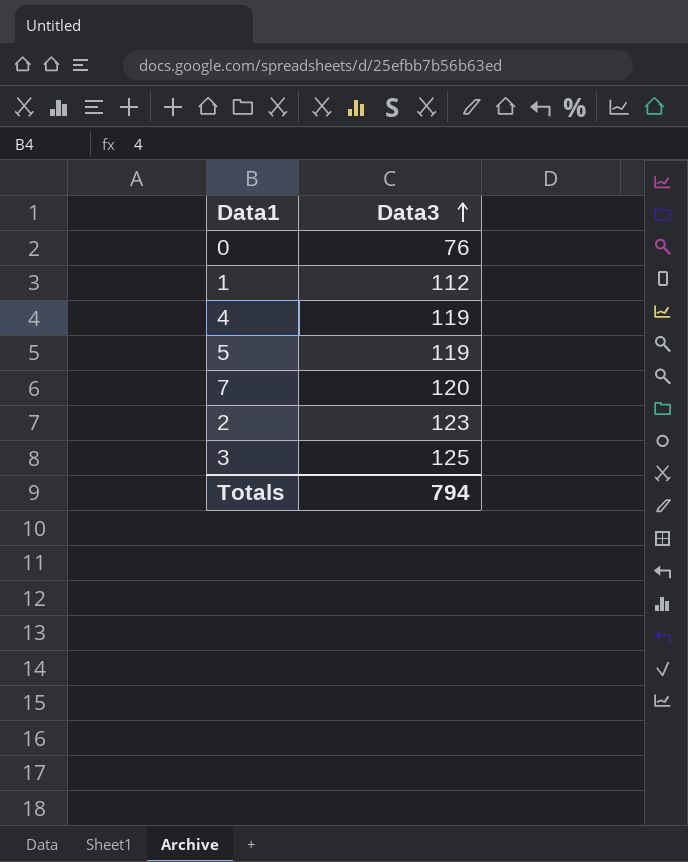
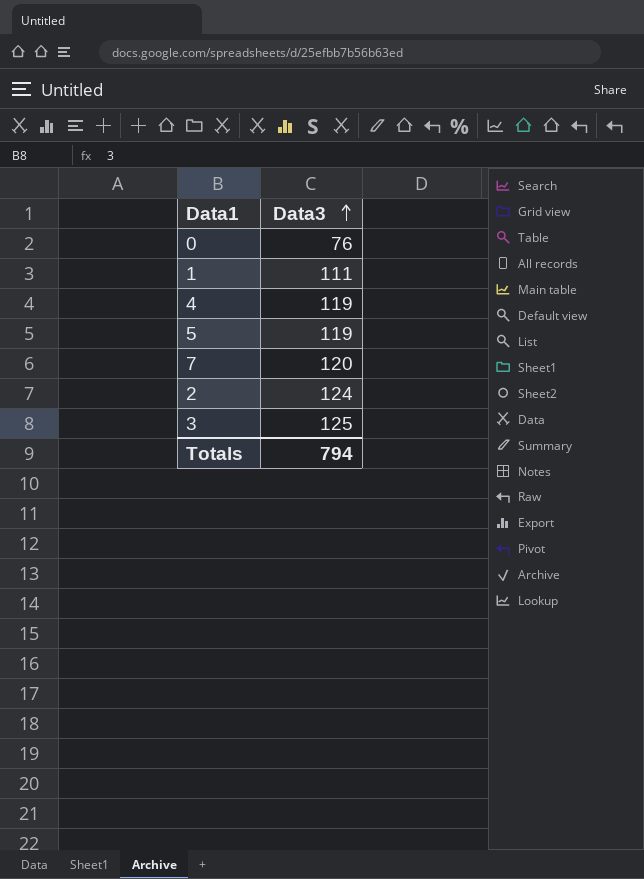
1 | Data3: 112 -> 111
2 | Data3: 123 -> 124

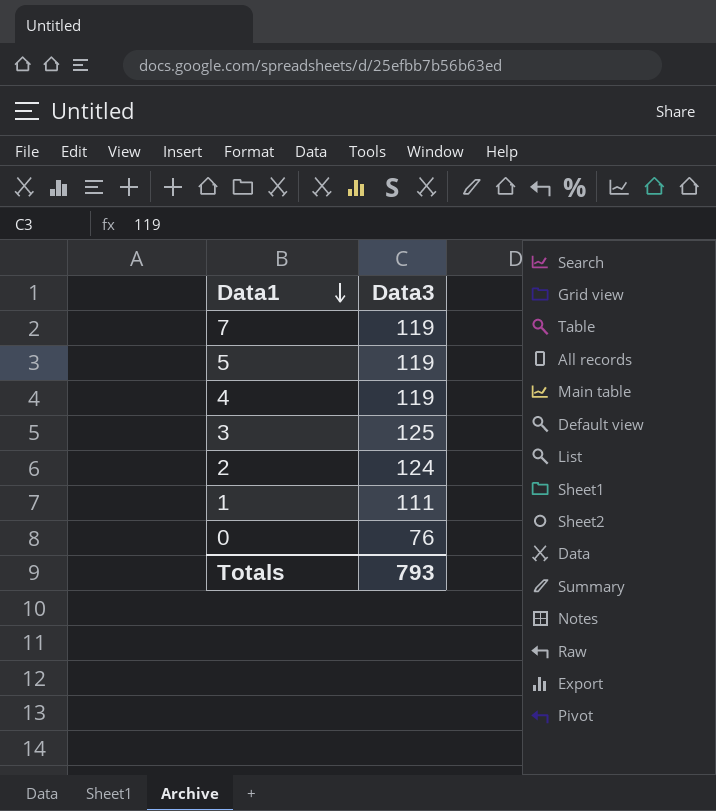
row order: Data3 ascending -> Data1 descending
7 | Data3: 120 -> 119
Totals | Data3: 794 -> 793

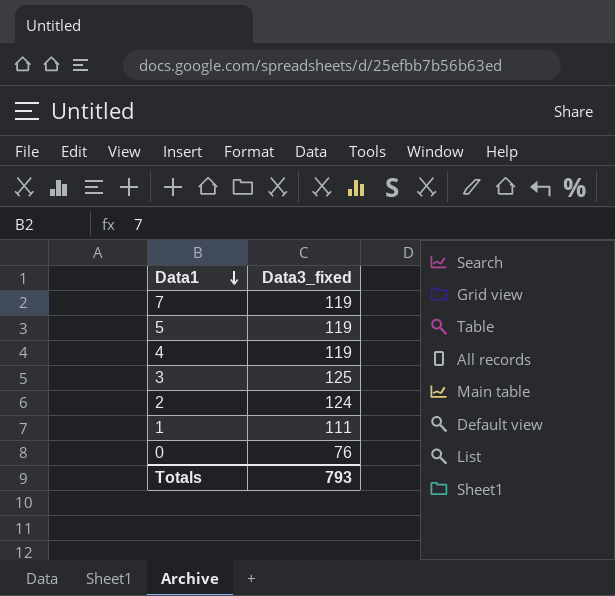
column name: Data3 -> Data3_fixed

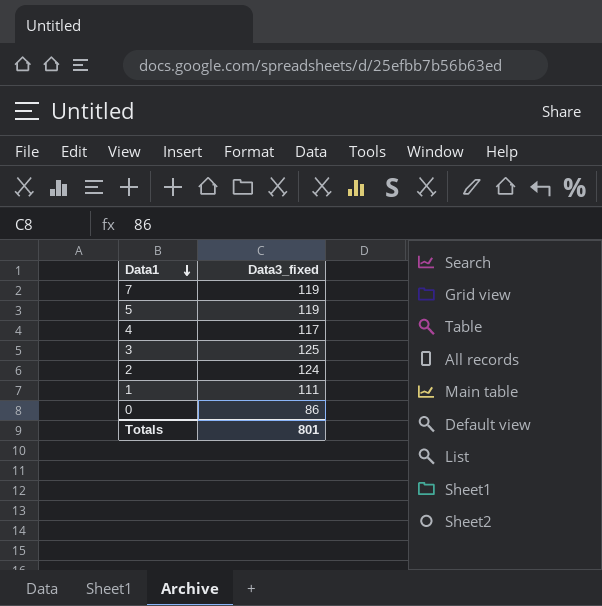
4 | Data3_fixed: 119 -> 117
0 | Data3_fixed: 76 -> 86
Totals | Data3_fixed: 793 -> 801

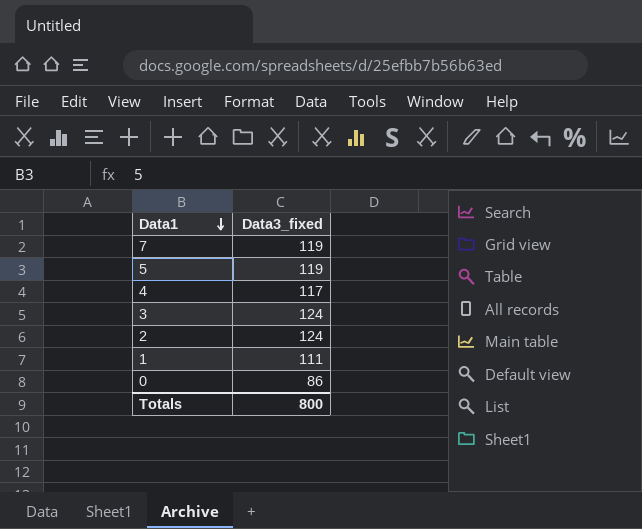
3 | Data3_fixed: 125 -> 124
Totals | Data3_fixed: 801 -> 800

